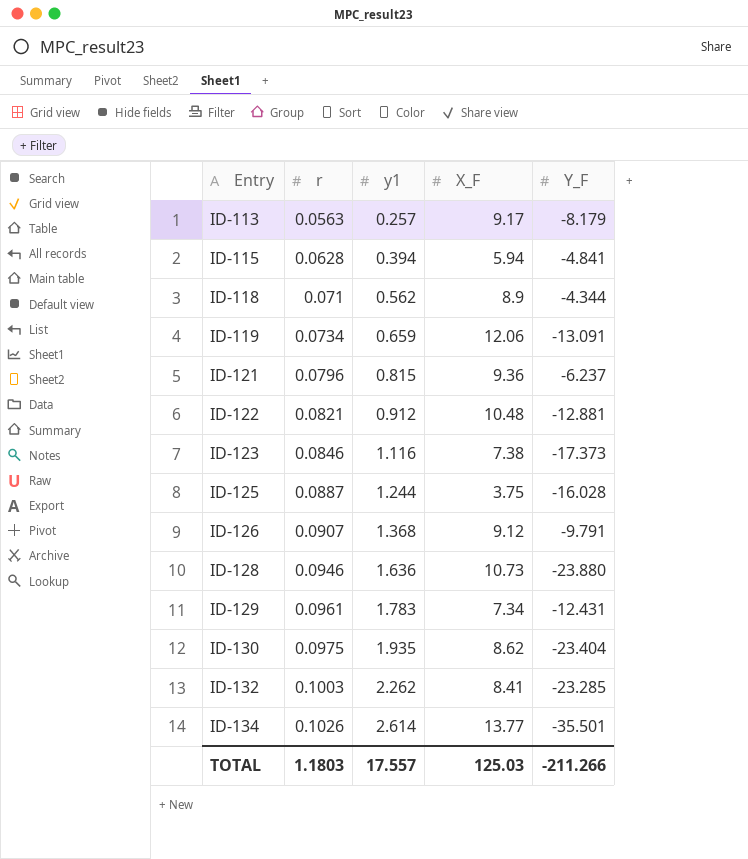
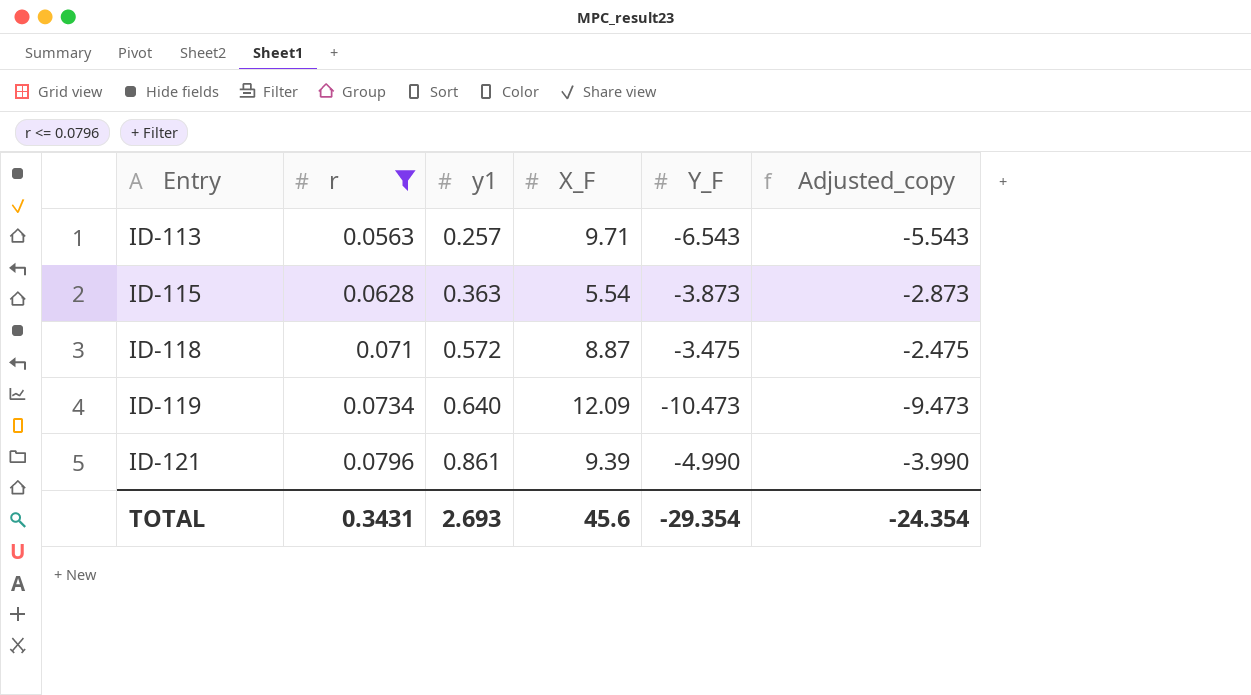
filter: none -> r <= 0.0796
column Adjusted_copy | formula: none -> [Y_F] + 1
ID-113 | X_F: 9.17 -> 9.71
ID-113 | Y_F: -8.179 -> -6.543
ID-115 | y1: 0.394 -> 0.363
ID-115 | X_F: 5.94 -> 5.54
ID-115 | Y_F: -4.841 -> -3.873
ID-118 | y1: 0.562 -> 0.572
ID-118 | X_F: 8.9 -> 8.87
ID-118 | Y_F: -4.344 -> -3.475
ID-119 | y1: 0.659 -> 0.640
ID-119 | X_F: 12.06 -> 12.09
ID-119 | Y_F: -13.091 -> -10.473
ID-121 | y1: 0.815 -> 0.861
ID-121 | X_F: 9.36 -> 9.39
ID-121 | Y_F: -6.237 -> -4.990
TOTAL | r: 1.1803 -> 0.3431
TOTAL | y1: 17.557 -> 2.693
TOTAL | X_F: 125.03 -> 45.6
TOTAL | Y_F: -211.266 -> -29.354

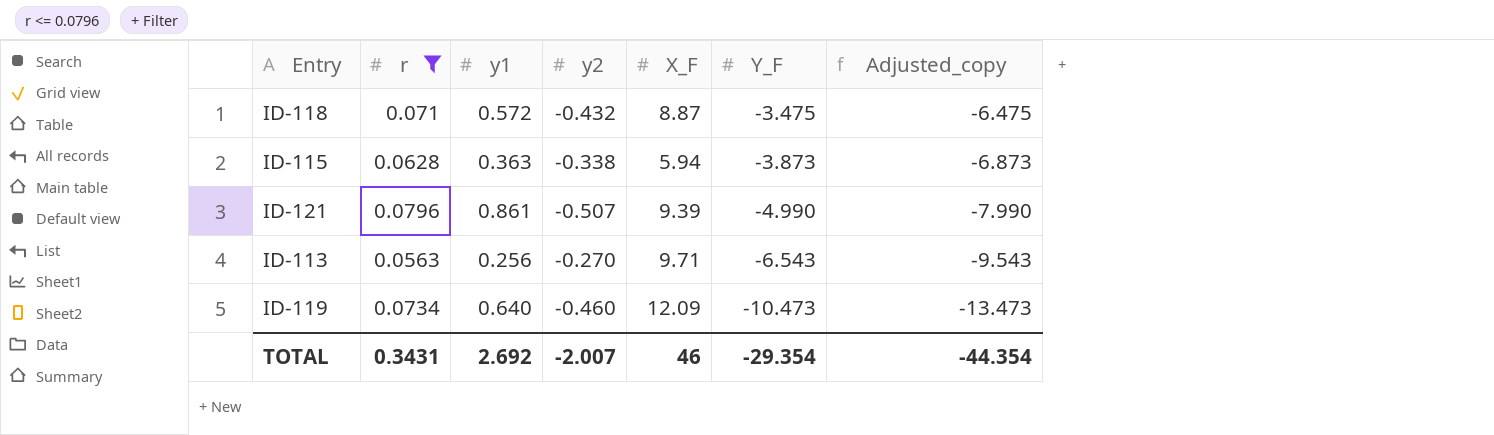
row order: Entry ascending -> Y_F descending
column y2 | position: none -> 4
column Adjusted_copy | formula: [Y_F] + 1 -> [Y_F] - 3
ID-115 | X_F: 5.54 -> 5.94
ID-113 | y1: 0.257 -> 0.256
TOTAL | y1: 2.693 -> 2.692
TOTAL | X_F: 45.6 -> 46
TOTAL | Adjusted_copy: -24.354 -> -44.354

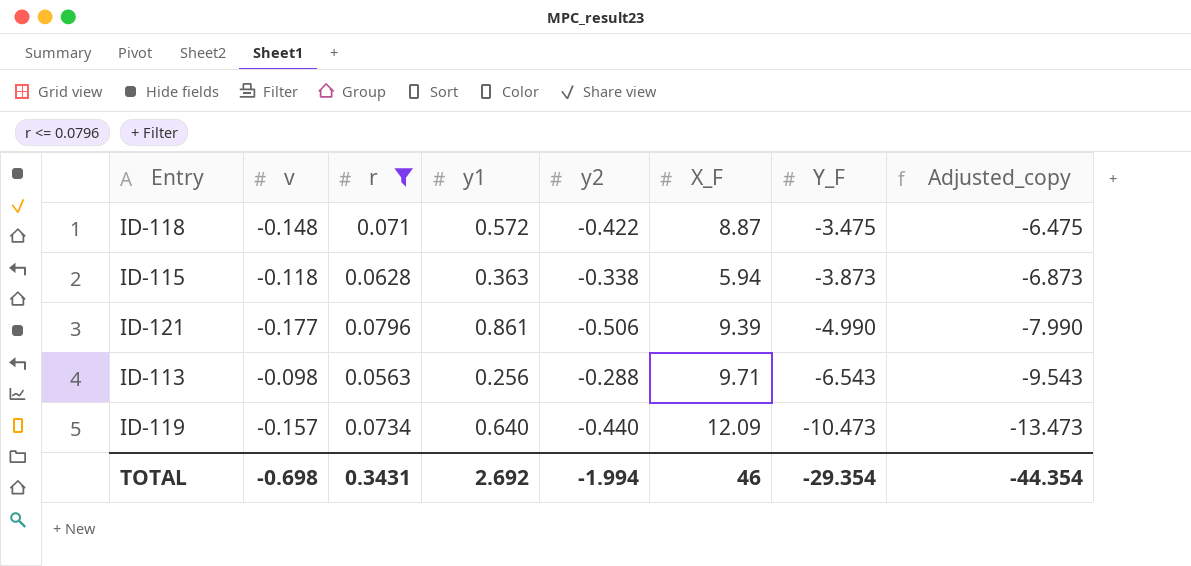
column v | position: none -> 2
ID-118 | y2: -0.432 -> -0.422
ID-121 | y2: -0.507 -> -0.506
ID-113 | y2: -0.270 -> -0.288
ID-119 | y2: -0.460 -> -0.440
TOTAL | y2: -2.007 -> -1.994

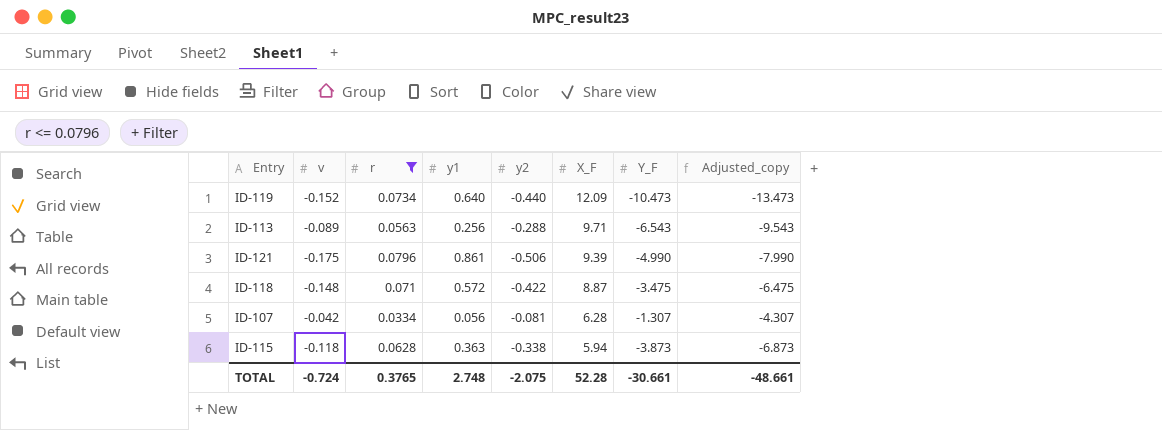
row order: Y_F descending -> X_F descending
ID-119 | v: -0.157 -> -0.152
ID-113 | v: -0.098 -> -0.089
ID-121 | v: -0.177 -> -0.175
row ID-107: none -> -0.042 | 0.0334 | 0.056 | -0.081 | 6.28 | -1.307 | -4.307
TOTAL | v: -0.698 -> -0.724
TOTAL | r: 0.3431 -> 0.3765
TOTAL | y1: 2.692 -> 2.748
TOTAL | y2: -1.994 -> -2.075
TOTAL | X_F: 46 -> 52.28
TOTAL | Y_F: -29.354 -> -30.661
TOTAL | Adjusted_copy: -44.354 -> -48.661

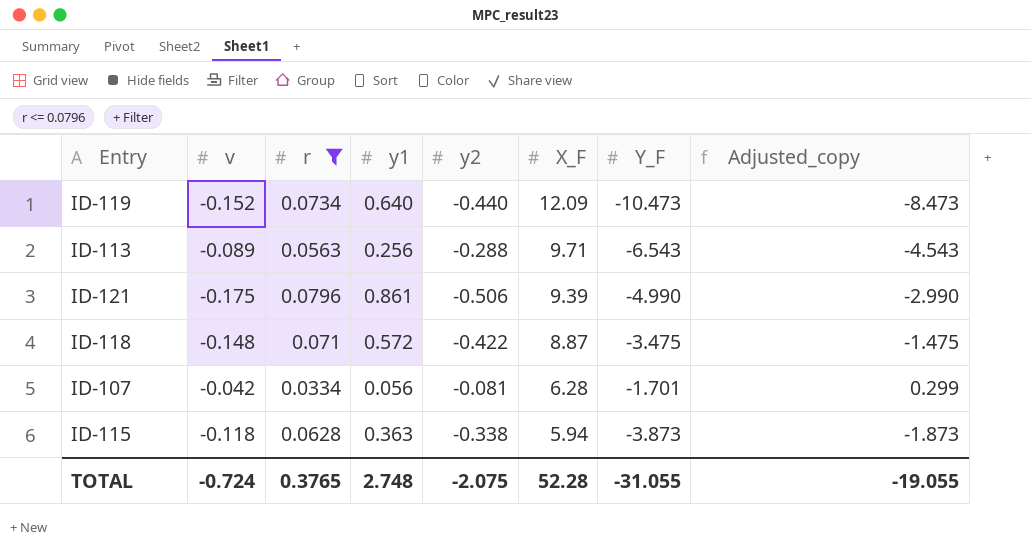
column Adjusted_copy | formula: [Y_F] - 3 -> [Y_F] + 2
ID-107 | Y_F: -1.307 -> -1.701
TOTAL | Y_F: -30.661 -> -31.055
TOTAL | Adjusted_copy: -48.661 -> -19.055

